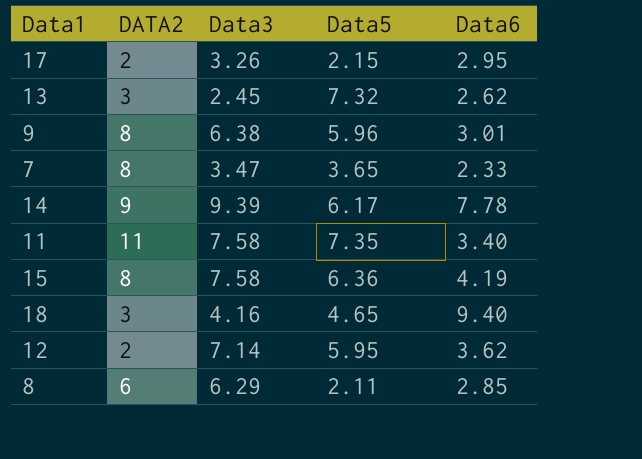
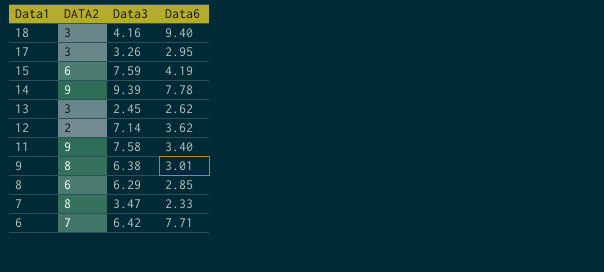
row order: none -> Data1 descending
column Data5 | position: 4 -> none
17 | DATA2: 2 -> 3
15 | DATA2: 8 -> 6
15 | Data3: 7.58 -> 7.59
11 | DATA2: 11 -> 9
row 6: none -> 7 | 6.42 | 7.71

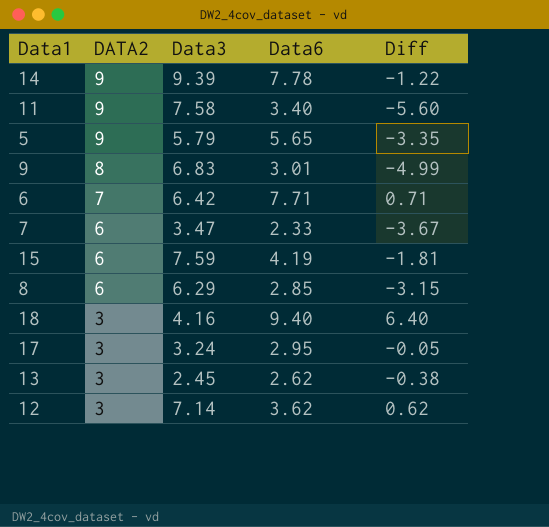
row order: Data1 descending -> DATA2 descending
column Diff | formula: none -> [Data6] - [DATA2]
row 5: none -> 9 | 5.79 | 5.65 | -3.35
9 | Data3: 6.38 -> 6.83
7 | DATA2: 8 -> 6
17 | Data3: 3.26 -> 3.24
12 | DATA2: 2 -> 3

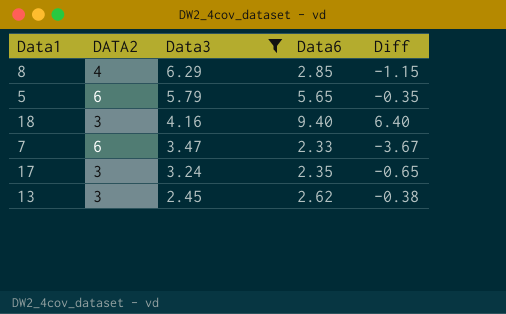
filter: none -> Data3 <= 6.29
row order: DATA2 descending -> Data3 descending
8 | DATA2: 6 -> 4
8 | Diff: -3.15 -> -1.15
5 | DATA2: 9 -> 6
5 | Diff: -3.35 -> -0.35
17 | Data6: 2.95 -> 2.35
17 | Diff: -0.05 -> -0.65

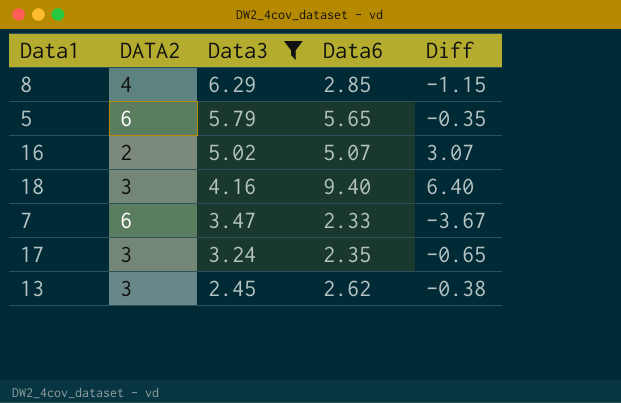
row 16: none -> 2 | 5.02 | 5.07 | 3.07

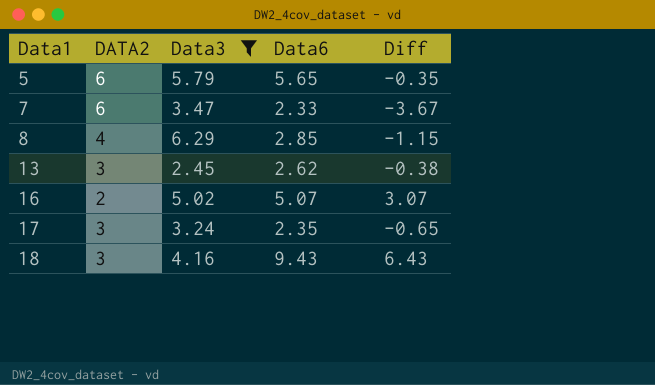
row order: Data3 descending -> Data1 ascending
18 | Data6: 9.40 -> 9.43
18 | Diff: 6.40 -> 6.43

